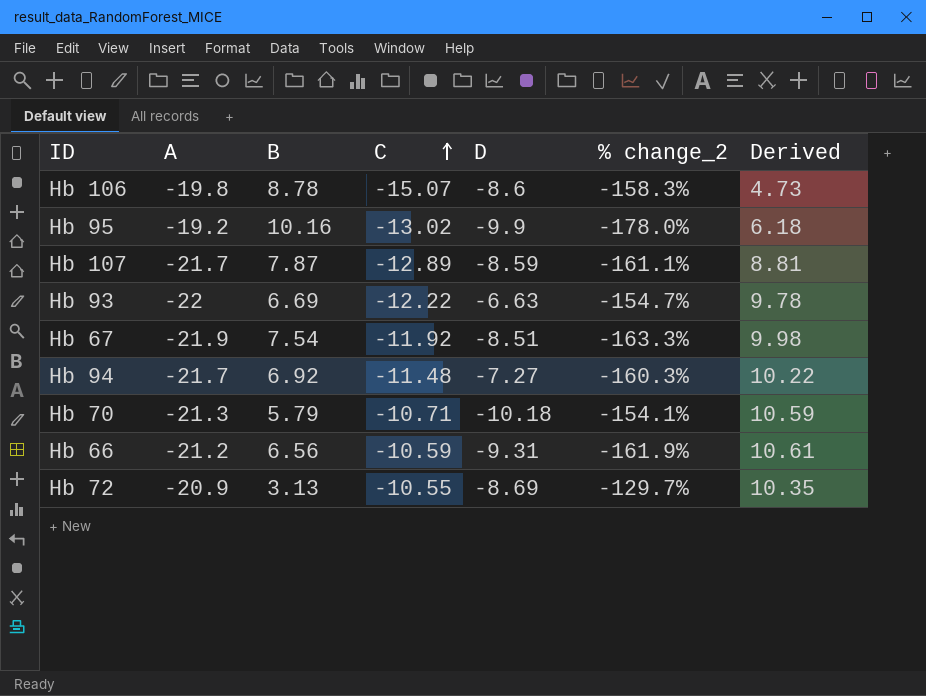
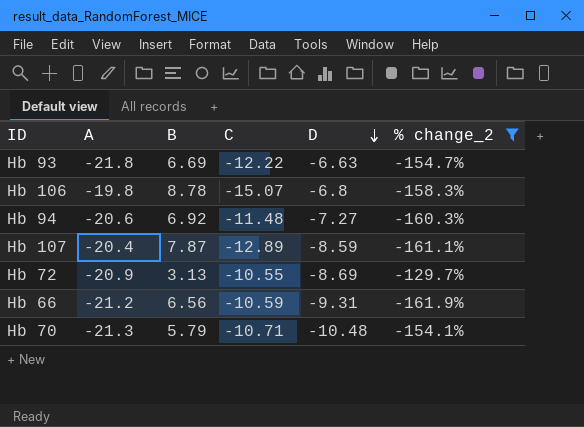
filter: none -> % change_2 >= -161.9%
row order: C ascending -> D descending
column Derived | formula: [C] - [A] -> none
Hb 93 | A: -22 -> -21.8
Hb 106 | D: -8.6 -> -6.8
Hb 94 | A: -21.7 -> -20.6
Hb 107 | A: -21.7 -> -20.4
Hb 70 | D: -10.18 -> -10.48

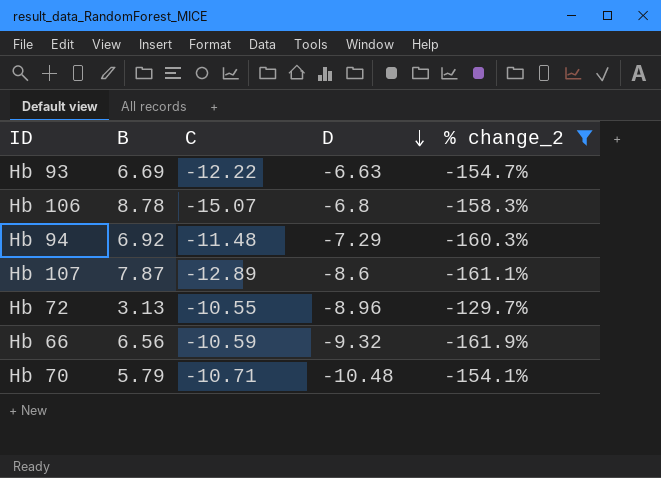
column A | position: 2 -> none
Hb 94 | D: -7.27 -> -7.29
Hb 107 | D: -8.59 -> -8.6
Hb 72 | D: -8.69 -> -8.96
Hb 66 | D: -9.31 -> -9.32

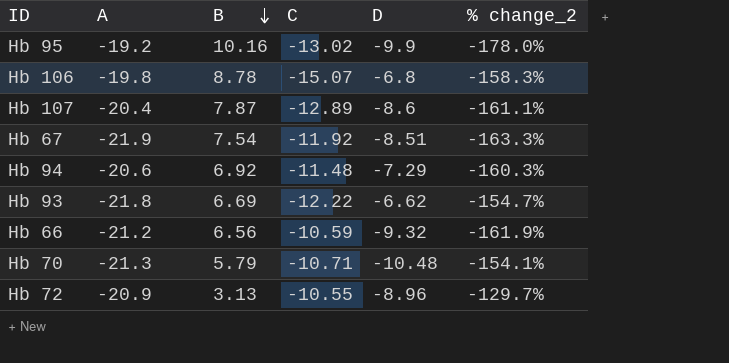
filter: % change_2 >= -161.9% -> none
row order: D descending -> B descending
column A | position: none -> 2
Hb 93 | D: -6.63 -> -6.62

